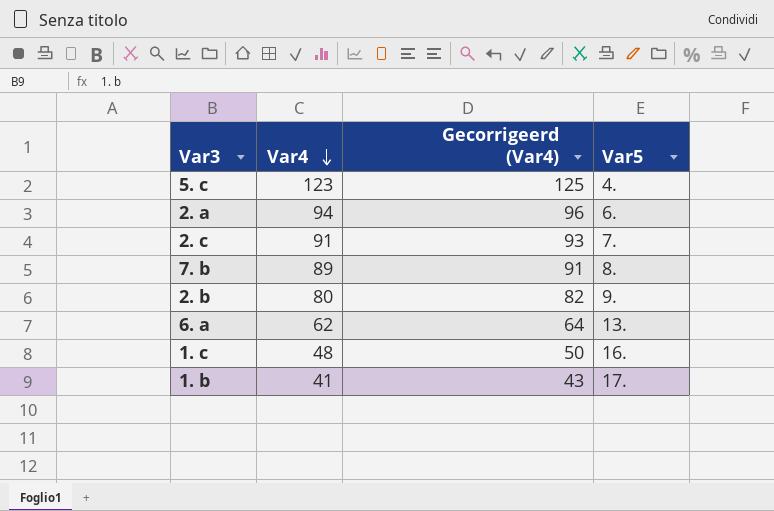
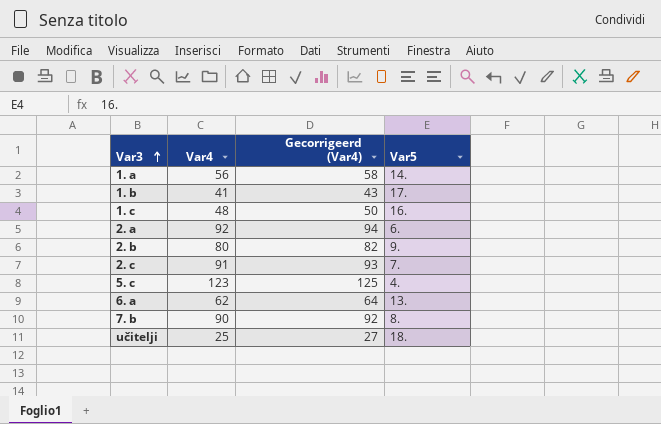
row order: Var4 descending -> Var3 ascending
row 1. a: none -> 56 | 58 | 14.
2. a | Var4: 94 -> 92
2. a | Gecorrigeerd (Var4): 96 -> 94
7. b | Var4: 89 -> 90
7. b | Gecorrigeerd (Var4): 91 -> 92
row učitelji: none -> 25 | 27 | 18.

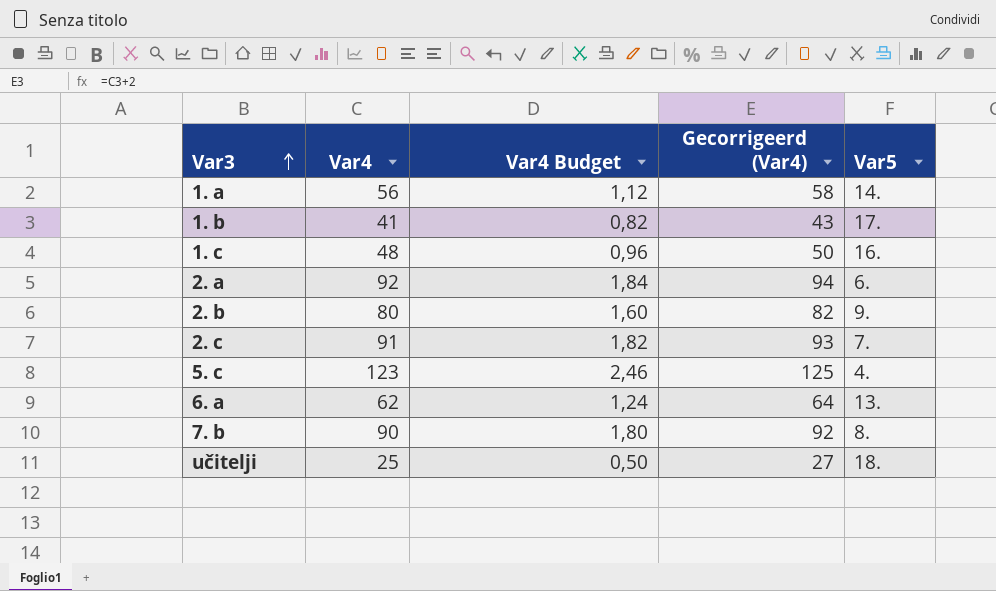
column Var4 Budget | formula: none -> [Var4] * 0,02

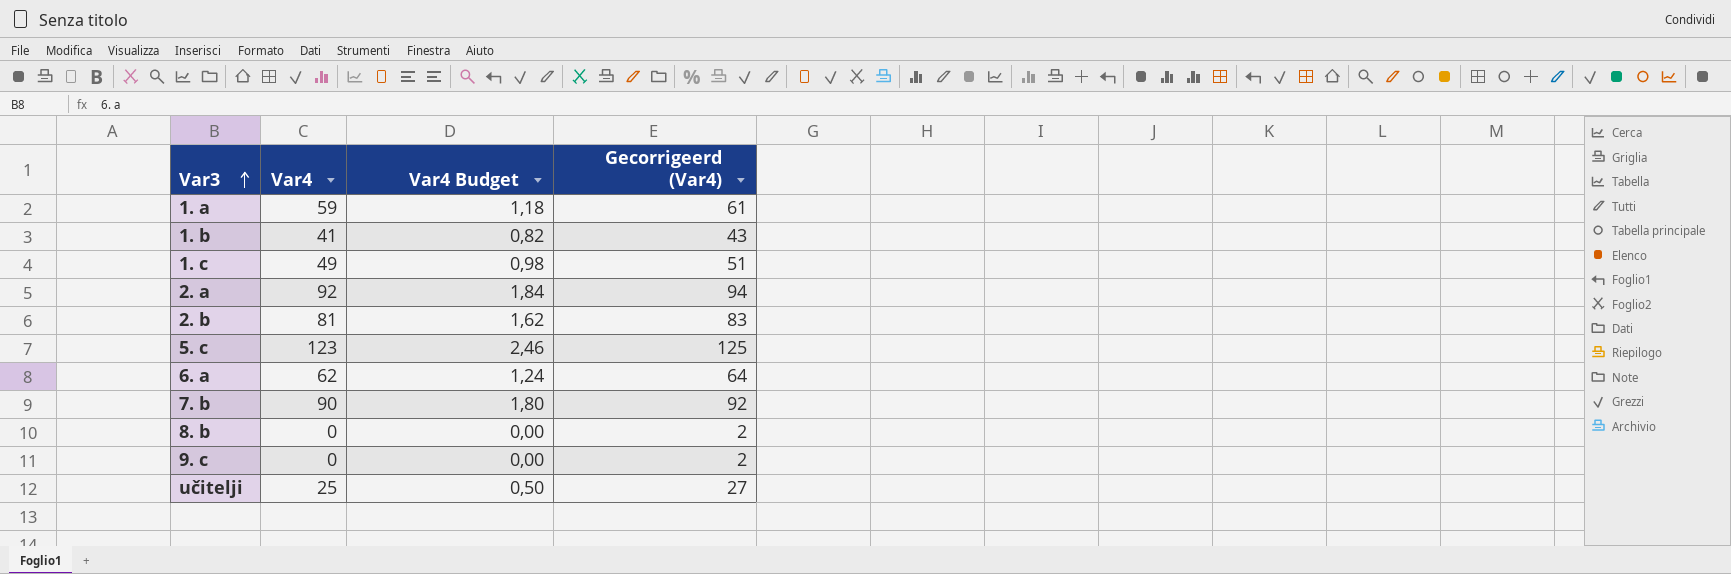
column Var5 | position: 5 -> none
row 2. c: 91 | 1,82 | 93 | 7. -> none
1. a | Var4: 56 -> 59
1. a | Var4 Budget: 1,12 -> 1,18
1. a | Gecorrigeerd (Var4): 58 -> 61
1. c | Var4: 48 -> 49
1. c | Var4 Budget: 0,96 -> 0,98
1. c | Gecorrigeerd (Var4): 50 -> 51
2. b | Var4: 80 -> 81
2. b | Var4 Budget: 1,60 -> 1,62
2. b | Gecorrigeerd (Var4): 82 -> 83
row 8. b: none -> 0 | 0,00 | 2
row 9. c: none -> 0 | 0,00 | 2

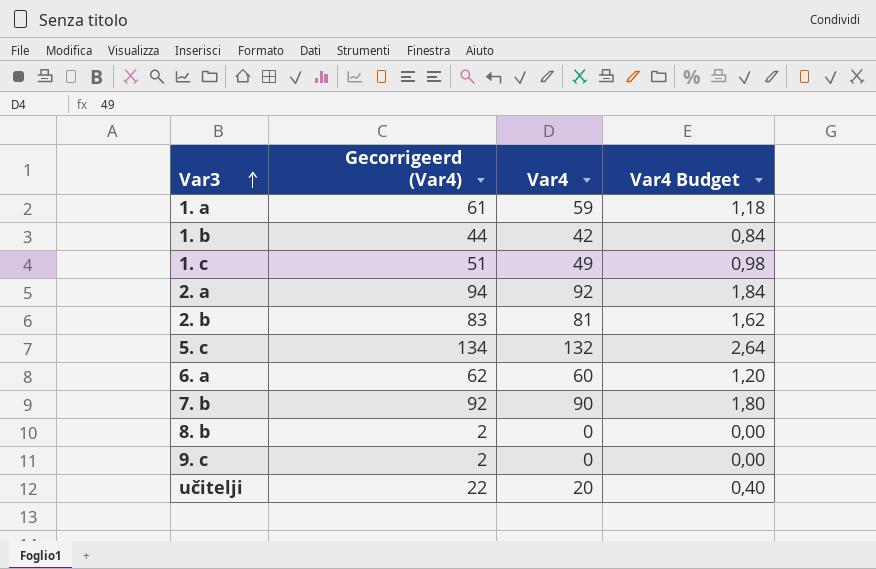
column Gecorrigeerd (Var4) | position: 4 -> 2
1. b | Gecorrigeerd (Var4): 43 -> 44
1. b | Var4: 41 -> 42
1. b | Var4 Budget: 0,82 -> 0,84
5. c | Gecorrigeerd (Var4): 125 -> 134
5. c | Var4: 123 -> 132
5. c | Var4 Budget: 2,46 -> 2,64
6. a | Gecorrigeerd (Var4): 64 -> 62
6. a | Var4: 62 -> 60
6. a | Var4 Budget: 1,24 -> 1,20
učitelji | Gecorrigeerd (Var4): 27 -> 22
učitelji | Var4: 25 -> 20
učitelji | Var4 Budget: 0,50 -> 0,40

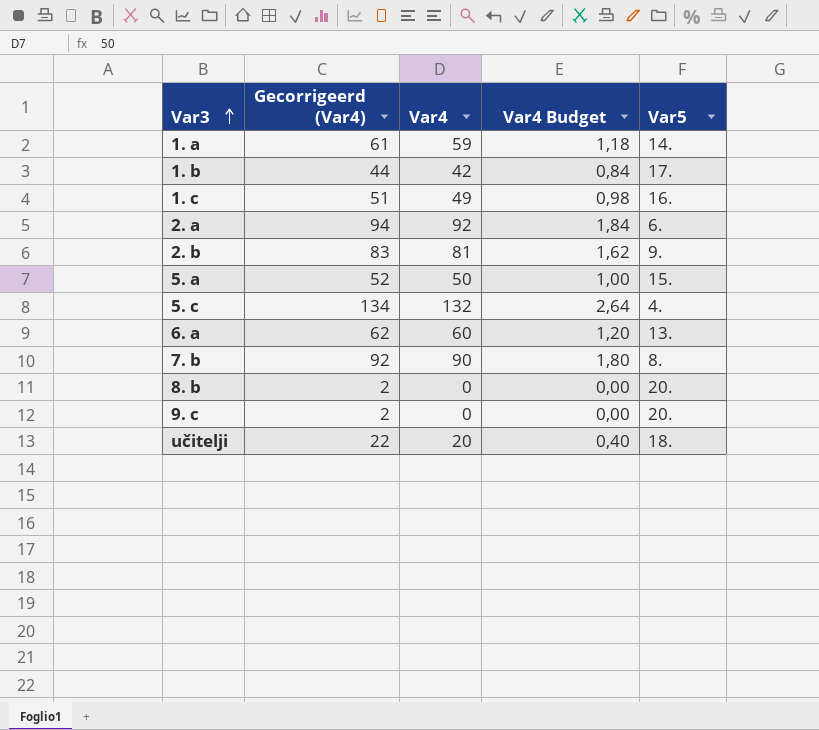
column Var5 | position: none -> 5
row 5. a: none -> 52 | 50 | 1,00 | 15.

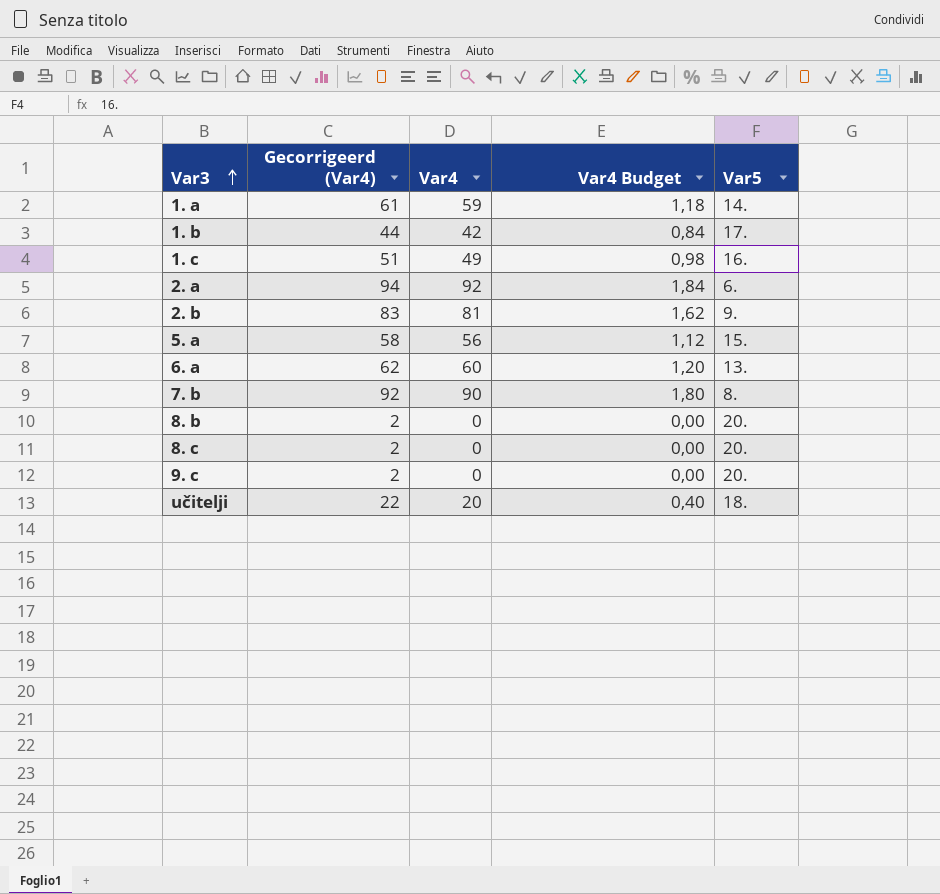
row 5. c: 134 | 132 | 2,64 | 4. -> none
5. a | Gecorrigeerd (Var4): 52 -> 58
5. a | Var4: 50 -> 56
5. a | Var4 Budget: 1,00 -> 1,12
row 8. c: none -> 2 | 0 | 0,00 | 20.

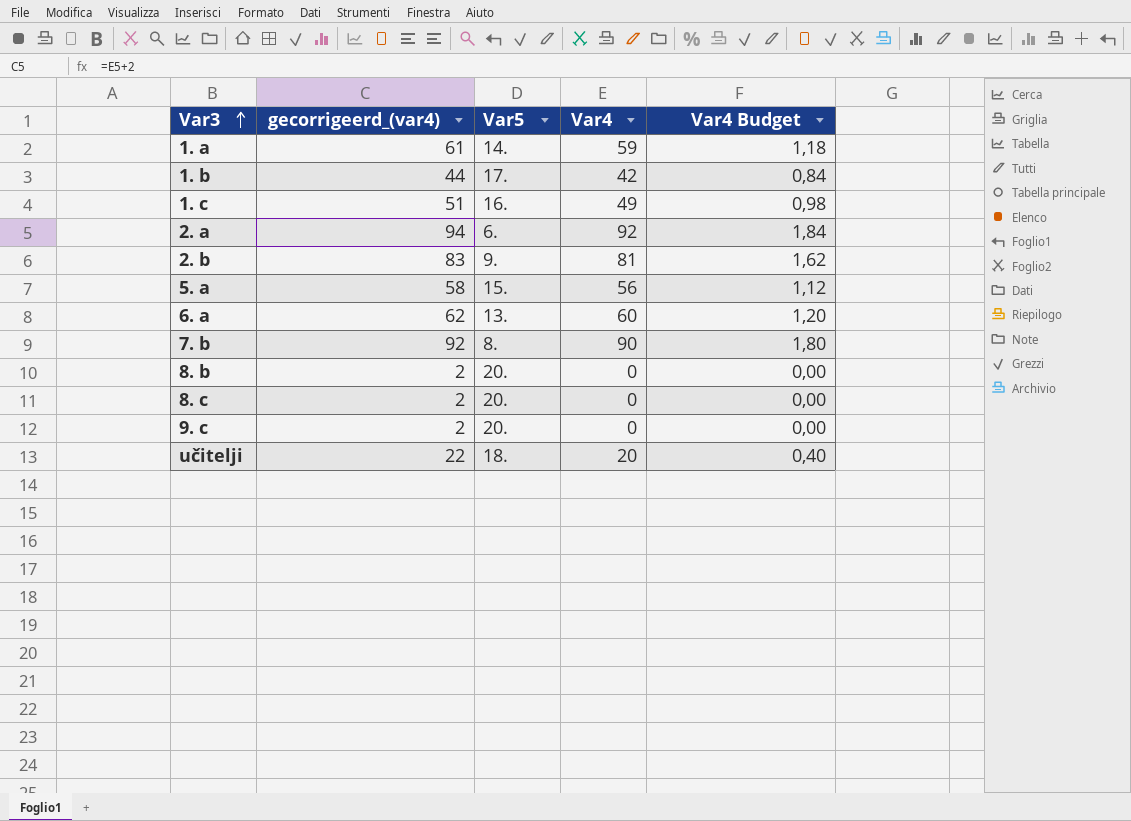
column name: Gecorrigeerd (Var4) -> gecorrigeerd_(var4)
column Var5 | position: 5 -> 3

